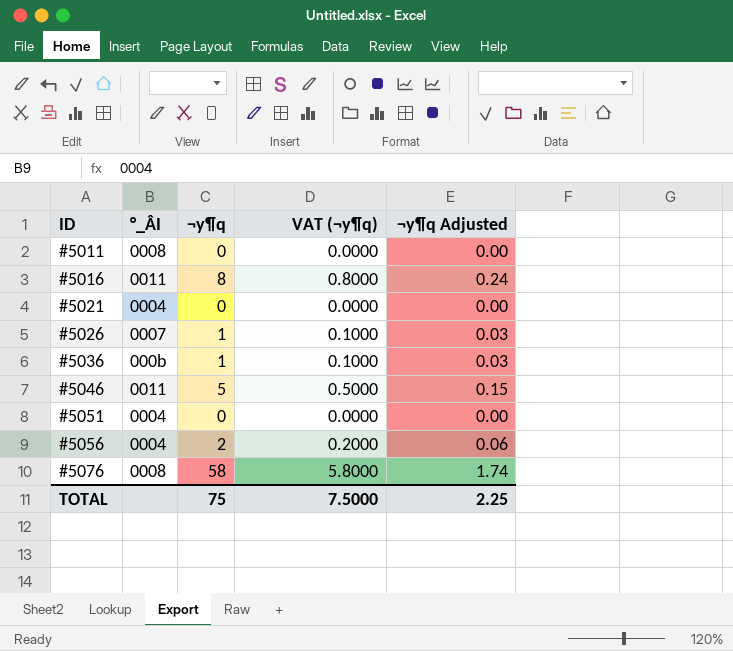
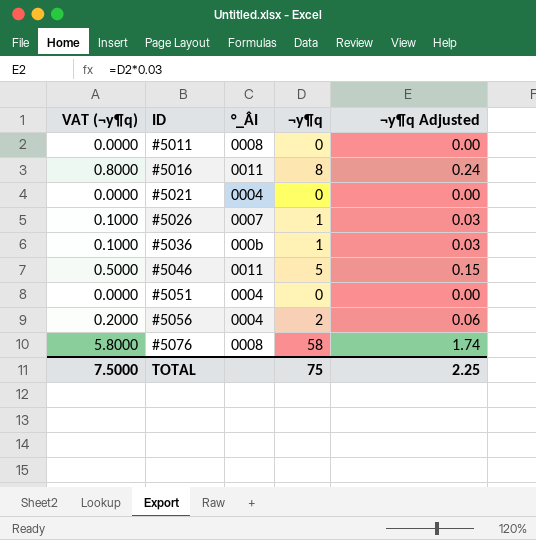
column VAT (¬y¶q) | position: 4 -> 1

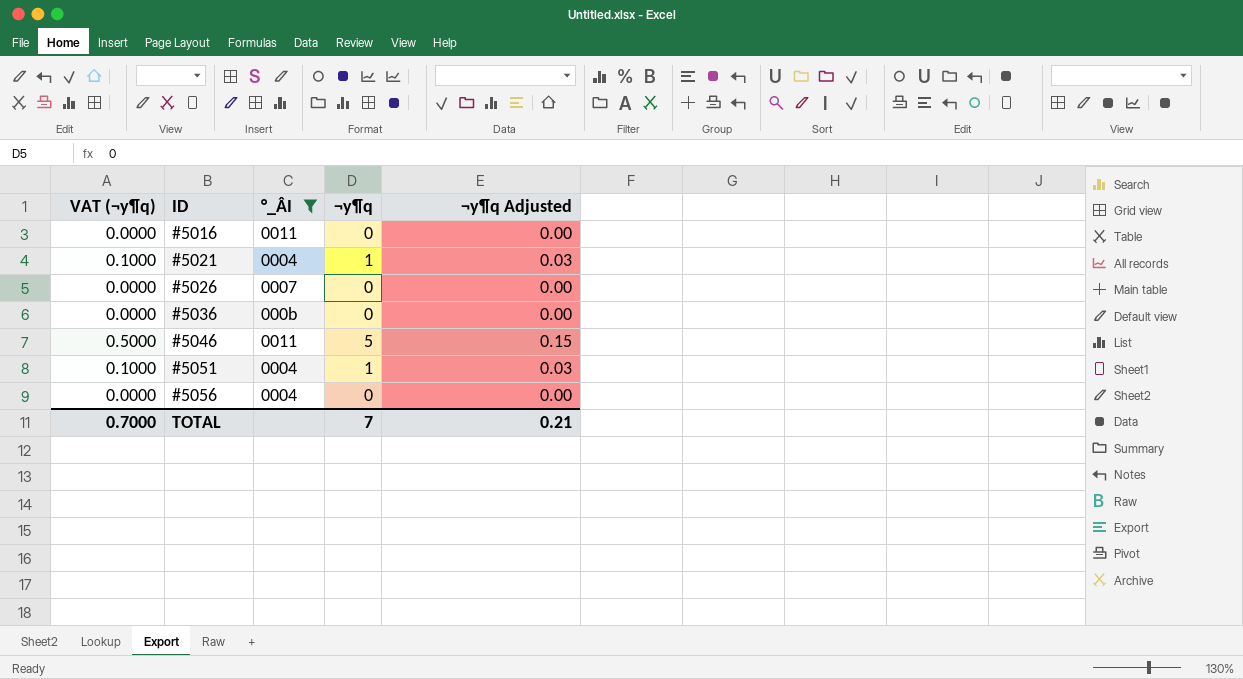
filter: none -> °_ÂI != 0008
#5016 | VAT (¬y¶q): 0.8000 -> 0.0000
#5016 | ¬y¶q: 8 -> 0
#5016 | ¬y¶q Adjusted: 0.24 -> 0.00
#5021 | VAT (¬y¶q): 0.0000 -> 0.1000
#5021 | ¬y¶q: 0 -> 1
#5021 | ¬y¶q Adjusted: 0.00 -> 0.03
#5026 | VAT (¬y¶q): 0.1000 -> 0.0000
#5026 | ¬y¶q: 1 -> 0
#5026 | ¬y¶q Adjusted: 0.03 -> 0.00
#5036 | VAT (¬y¶q): 0.1000 -> 0.0000
#5036 | ¬y¶q: 1 -> 0
#5036 | ¬y¶q Adjusted: 0.03 -> 0.00
#5051 | VAT (¬y¶q): 0.0000 -> 0.1000
#5051 | ¬y¶q: 0 -> 1
#5051 | ¬y¶q Adjusted: 0.00 -> 0.03
#5056 | VAT (¬y¶q): 0.2000 -> 0.0000
#5056 | ¬y¶q: 2 -> 0
#5056 | ¬y¶q Adjusted: 0.06 -> 0.00
TOTAL | VAT (¬y¶q): 7.5000 -> 0.7000
TOTAL | ¬y¶q: 75 -> 7
TOTAL | ¬y¶q Adjusted: 2.25 -> 0.21

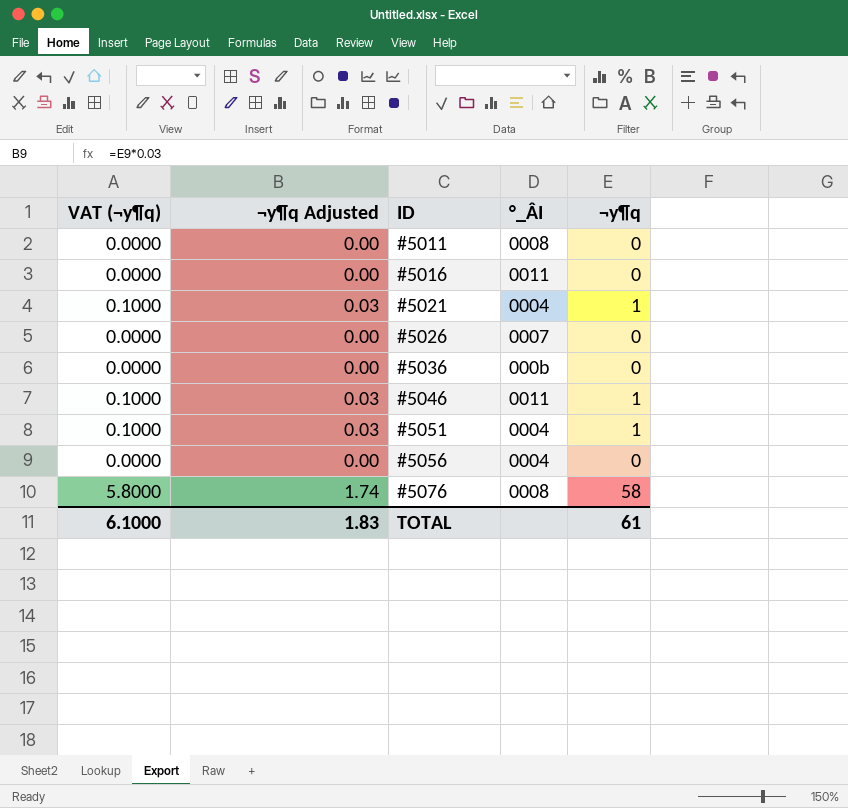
filter: °_ÂI != 0008 -> none
column ¬y¶q Adjusted | position: 5 -> 2
#5046 | VAT (¬y¶q): 0.5000 -> 0.1000
#5046 | ¬y¶q Adjusted: 0.15 -> 0.03
#5046 | ¬y¶q: 5 -> 1
TOTAL | VAT (¬y¶q): 0.7000 -> 6.1000
TOTAL | ¬y¶q Adjusted: 0.21 -> 1.83
TOTAL | ¬y¶q: 7 -> 61

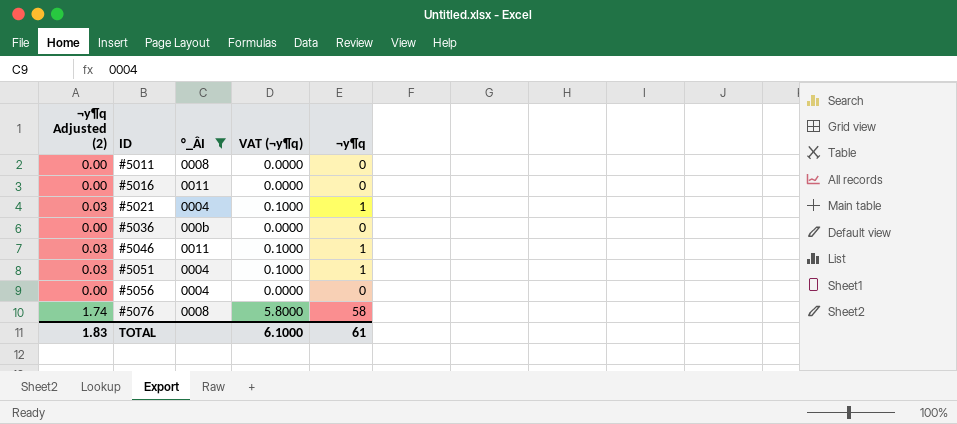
filter: none -> °_ÂI != 0007
column name: ¬y¶q Adjusted -> ¬y¶q Adjusted (2)
column VAT (¬y¶q) | position: 1 -> 4

